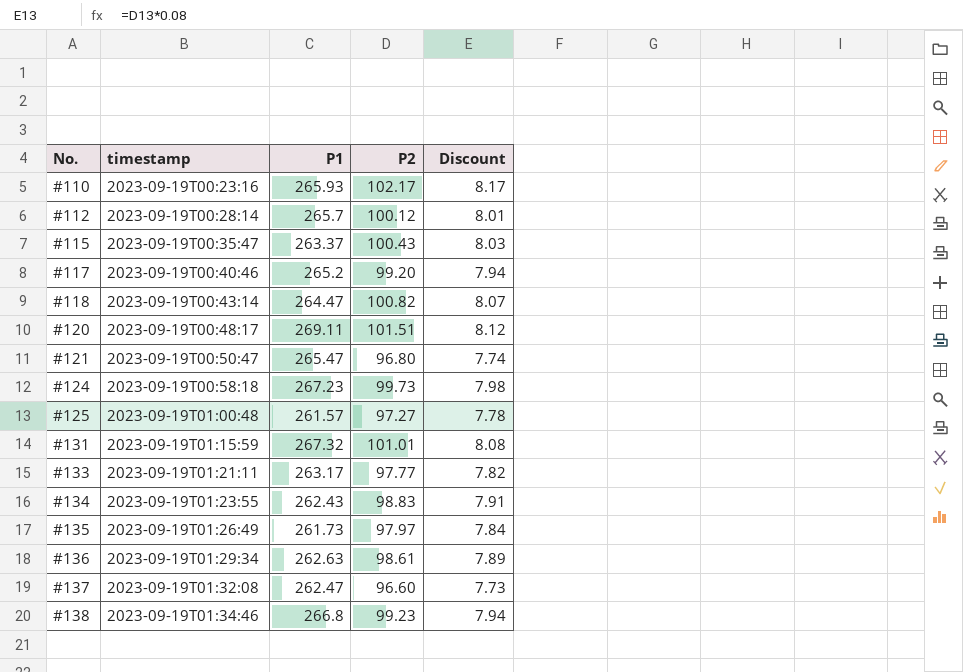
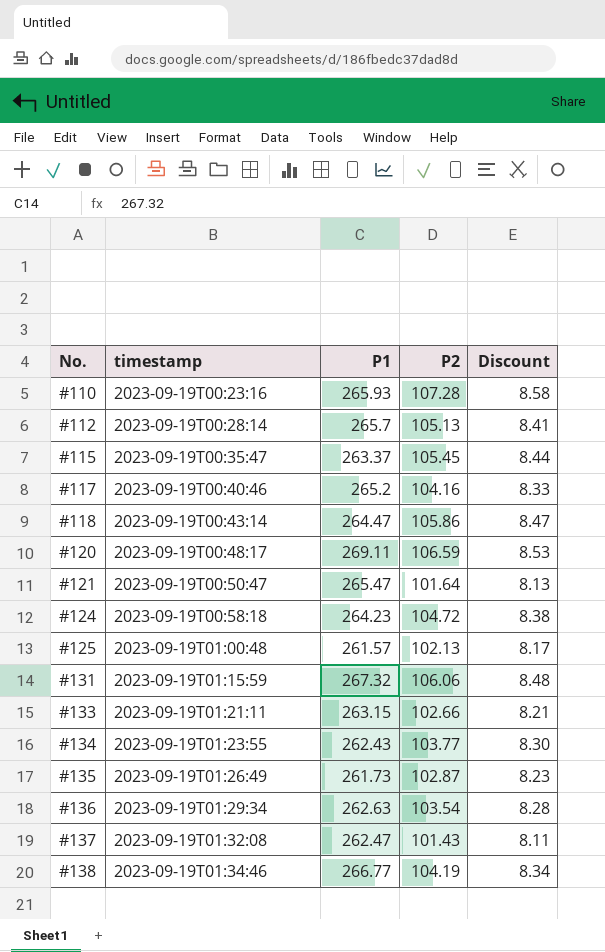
#110 | P2: 102.17 -> 107.28
#110 | Discount: 8.17 -> 8.58
#112 | P2: 100.12 -> 105.13
#112 | Discount: 8.01 -> 8.41
#115 | P2: 100.43 -> 105.45
#115 | Discount: 8.03 -> 8.44
#117 | P2: 99.20 -> 104.16
#117 | Discount: 7.94 -> 8.33
#118 | P2: 100.82 -> 105.86
#118 | Discount: 8.07 -> 8.47
#120 | P2: 101.51 -> 106.59
#120 | Discount: 8.12 -> 8.53
#121 | P2: 96.80 -> 101.64
#121 | Discount: 7.74 -> 8.13
#124 | P1: 267.23 -> 264.23
#124 | P2: 99.73 -> 104.72
#124 | Discount: 7.98 -> 8.38
#125 | P2: 97.27 -> 102.13
#125 | Discount: 7.78 -> 8.17
#131 | P2: 101.01 -> 106.06
#131 | Discount: 8.08 -> 8.48
#133 | P1: 263.17 -> 263.15
#133 | P2: 97.77 -> 102.66
#133 | Discount: 7.82 -> 8.21
#134 | P2: 98.83 -> 103.77
#134 | Discount: 7.91 -> 8.30
#135 | P2: 97.97 -> 102.87
#135 | Discount: 7.84 -> 8.23
#136 | P2: 98.61 -> 103.54
#136 | Discount: 7.89 -> 8.28
#137 | P2: 96.60 -> 101.43
#137 | Discount: 7.73 -> 8.11
#138 | P1: 266.8 -> 266.77
#138 | P2: 99.23 -> 104.19
#138 | Discount: 7.94 -> 8.34

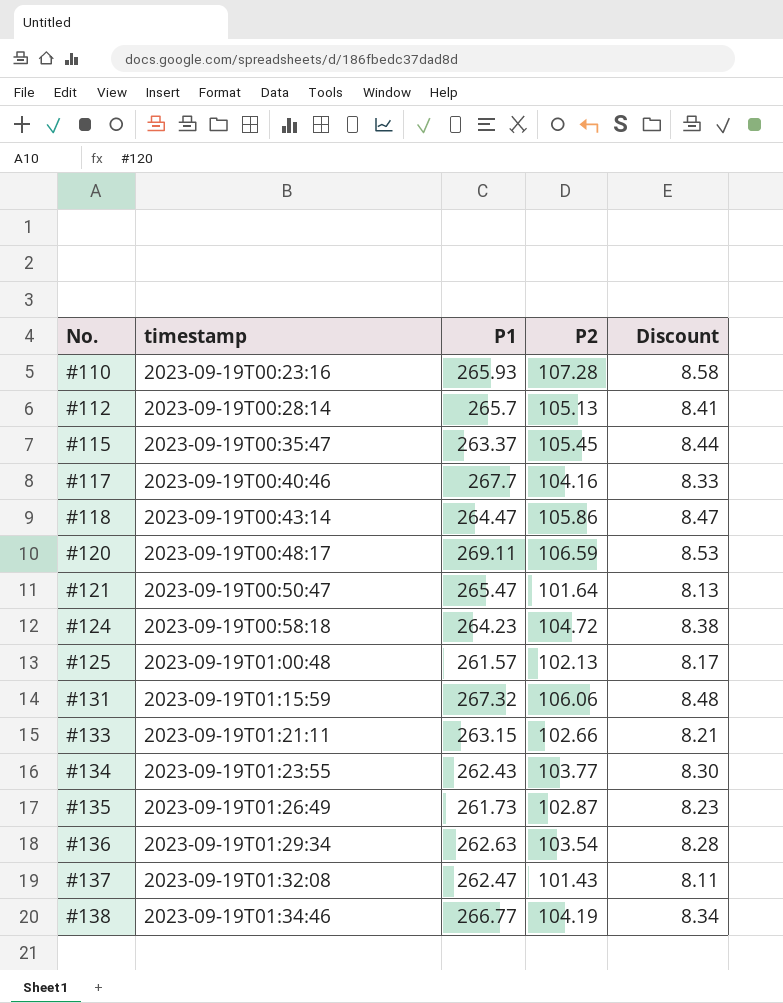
#117 | P1: 265.2 -> 267.7

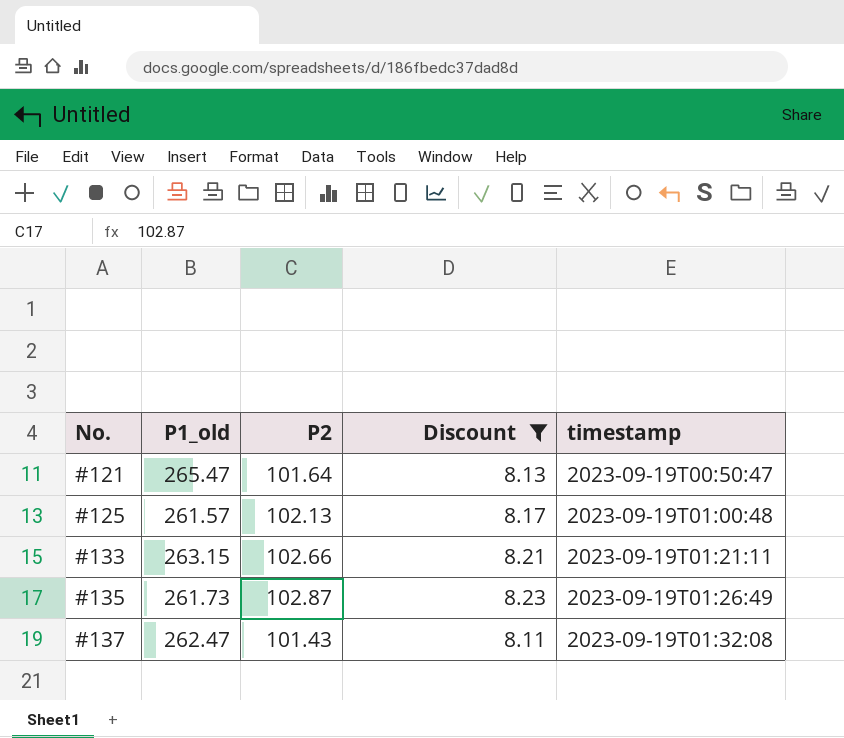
filter: none -> Discount <= 8.23
column name: P1 -> P1_old
column timestamp | position: 2 -> 5

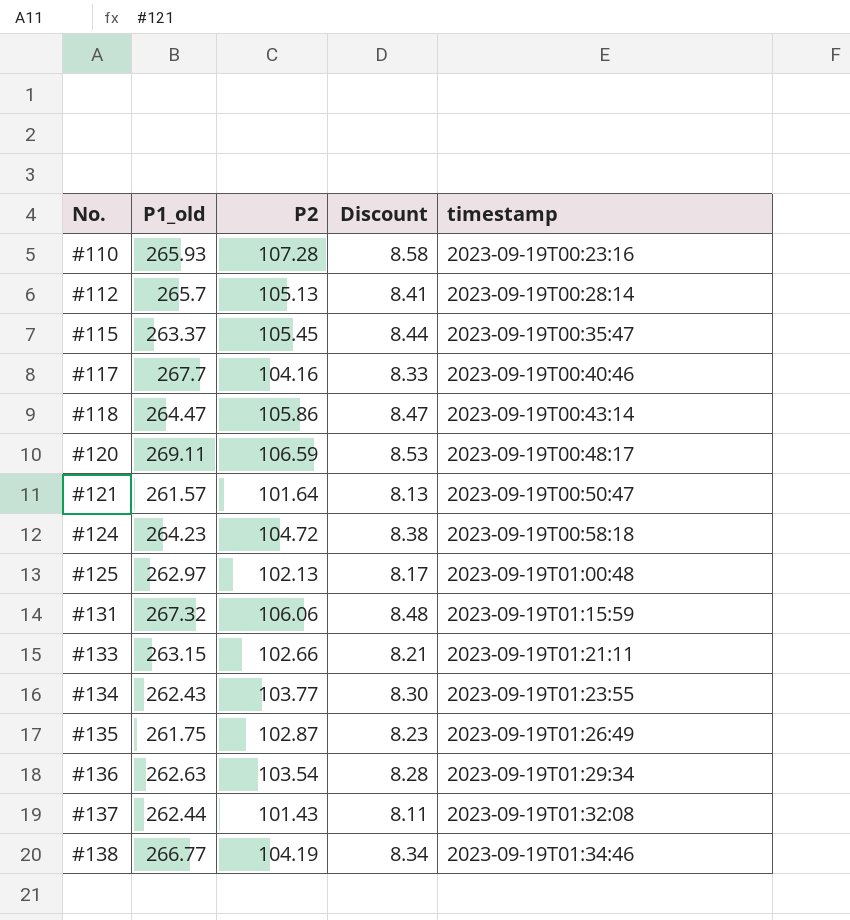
filter: Discount <= 8.23 -> none
#121 | P1_old: 265.47 -> 261.57
#125 | P1_old: 261.57 -> 262.97
#135 | P1_old: 261.73 -> 261.75
#137 | P1_old: 262.47 -> 262.44

